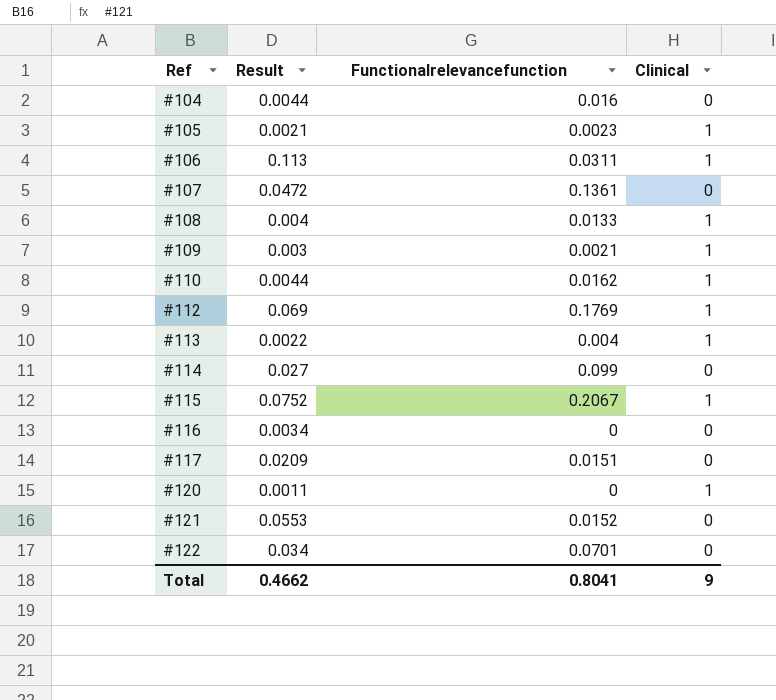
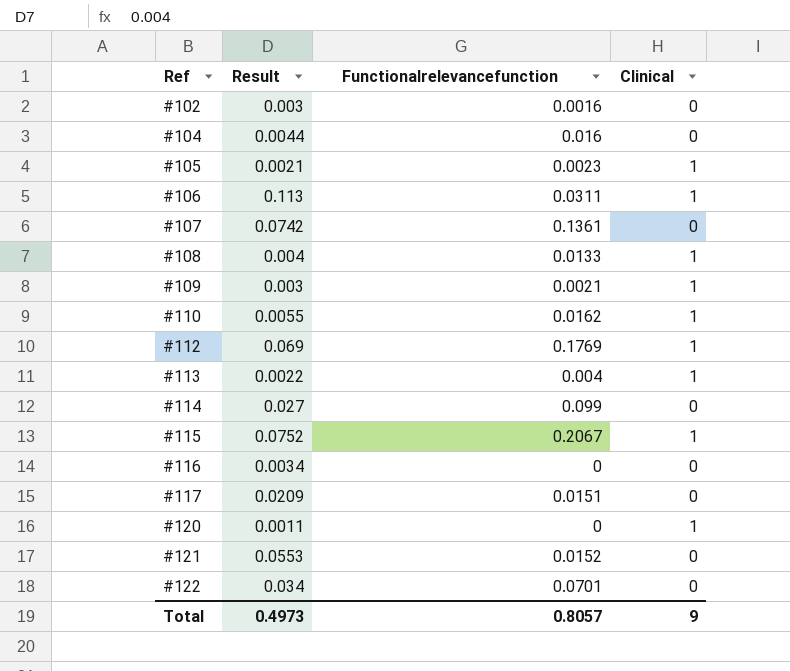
row #102: none -> 0.003 | 0.0016 | 0
#107 | Result: 0.0472 -> 0.0742
#110 | Result: 0.0044 -> 0.0055
Total | Result: 0.4662 -> 0.4973
Total | Functionalrelevancefunction: 0.8041 -> 0.8057

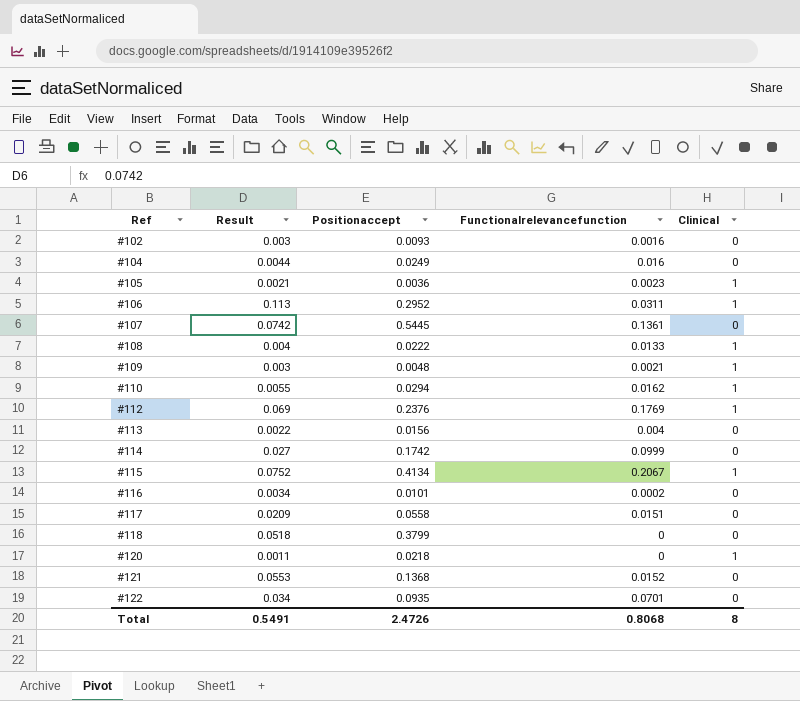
column Positionaccept | position: none -> 3
#113 | Clinical: 1 -> 0
#114 | Functionalrelevancefunction: 0.099 -> 0.0999
#116 | Functionalrelevancefunction: 0 -> 0.0002
row #118: none -> 0.0518 | 0.3799 | 0 | 0
Total | Result: 0.4973 -> 0.5491
Total | Functionalrelevancefunction: 0.8057 -> 0.8068
Total | Clinical: 9 -> 8

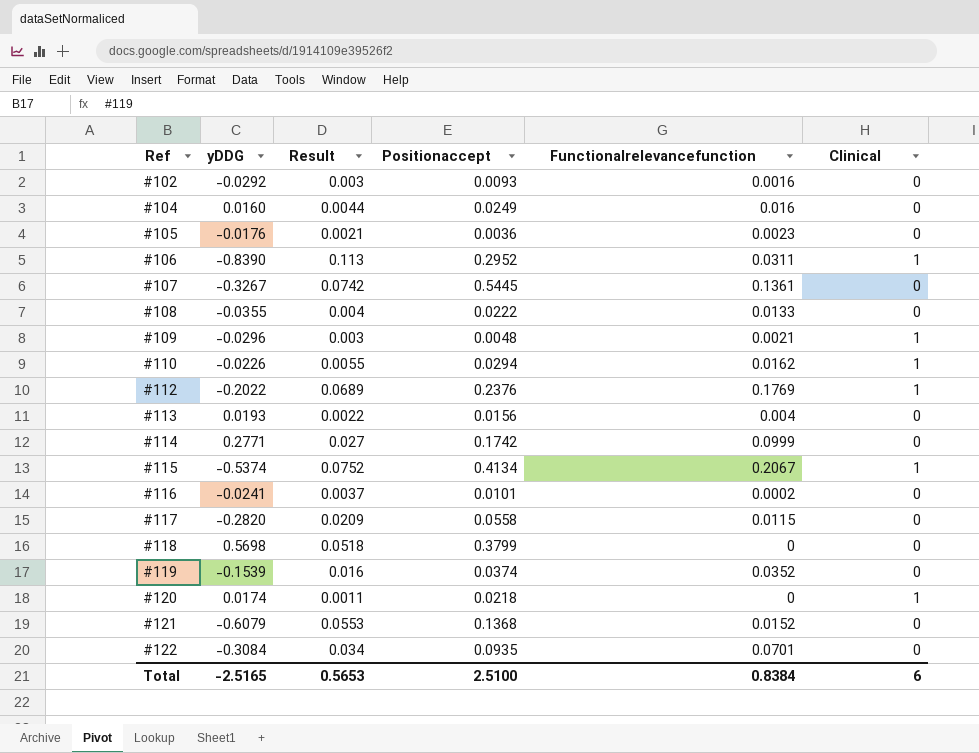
column yDDG | position: none -> 2
#105 | Clinical: 1 -> 0
#108 | Clinical: 1 -> 0
#112 | Result: 0.069 -> 0.0689
#116 | Result: 0.0034 -> 0.0037
#117 | Functionalrelevancefunction: 0.0151 -> 0.0115
row #119: none -> -0.1539 | 0.016 | 0.0374 | 0.0352 | 0
Total | Result: 0.5491 -> 0.5653
Total | Positionaccept: 2.4726 -> 2.5100
Total | Functionalrelevancefunction: 0.8068 -> 0.8384
Total | Clinical: 8 -> 6

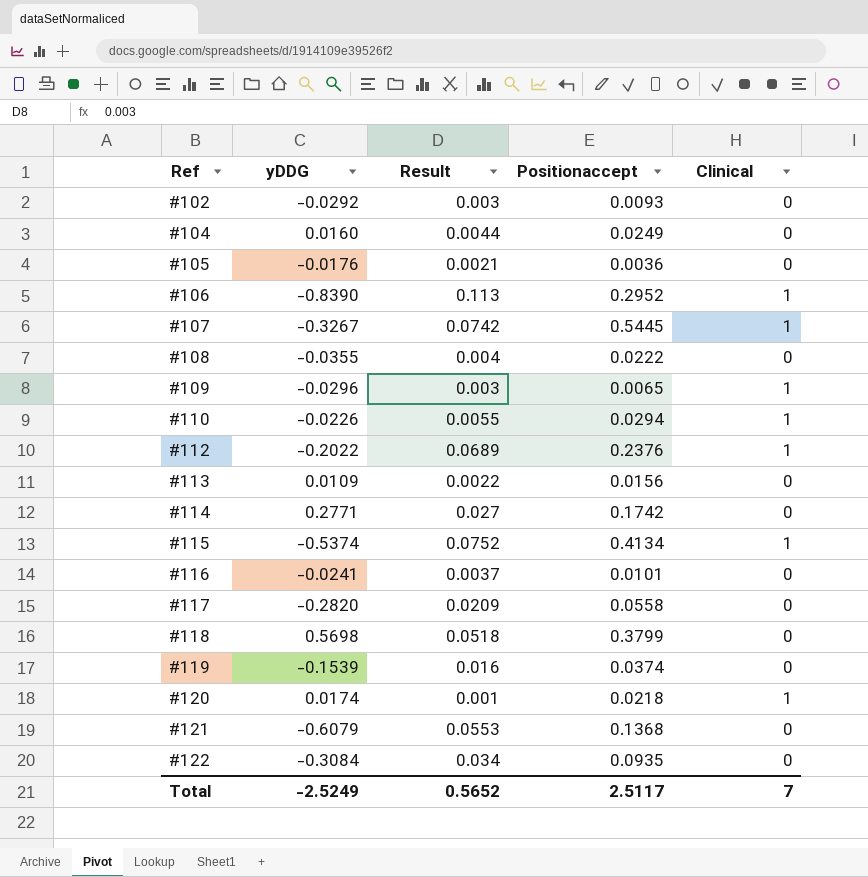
column Functionalrelevancefunction | position: 5 -> none
#107 | Clinical: 0 -> 1
#109 | Positionaccept: 0.0048 -> 0.0065
#113 | yDDG: 0.0193 -> 0.0109
#120 | Result: 0.0011 -> 0.001
Total | yDDG: -2.5165 -> -2.5249
Total | Result: 0.5653 -> 0.5652
Total | Positionaccept: 2.5100 -> 2.5117
Total | Clinical: 6 -> 7

